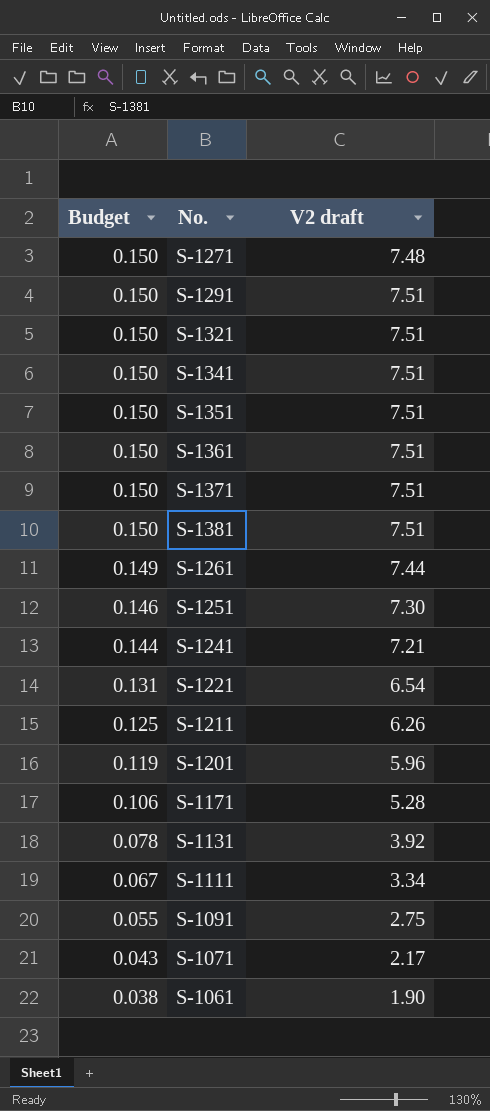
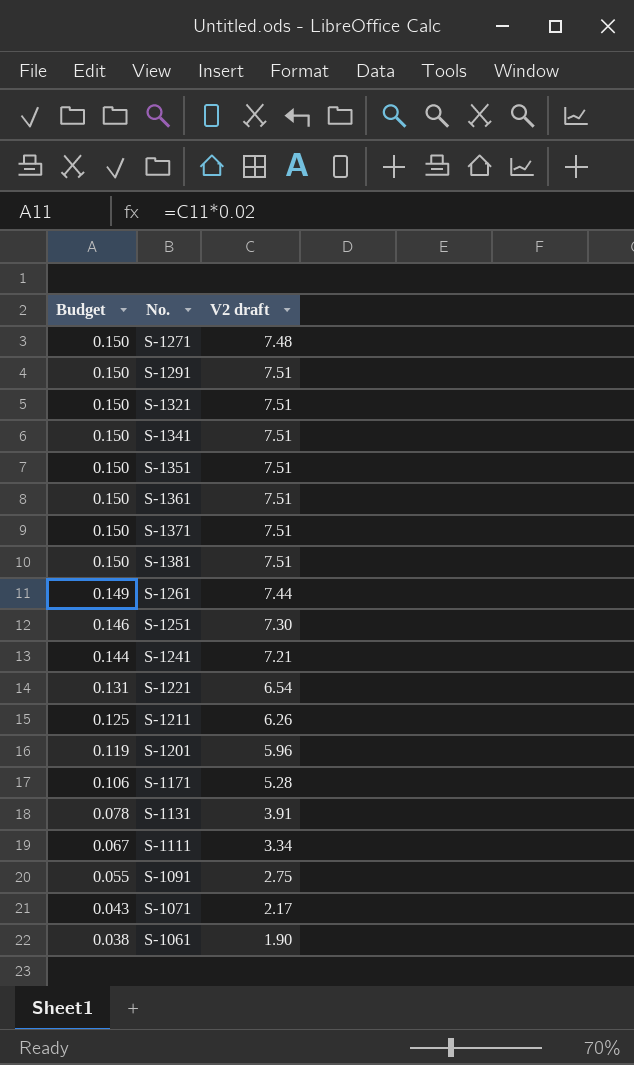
S-1131 | V2 draft: 3.92 -> 3.91

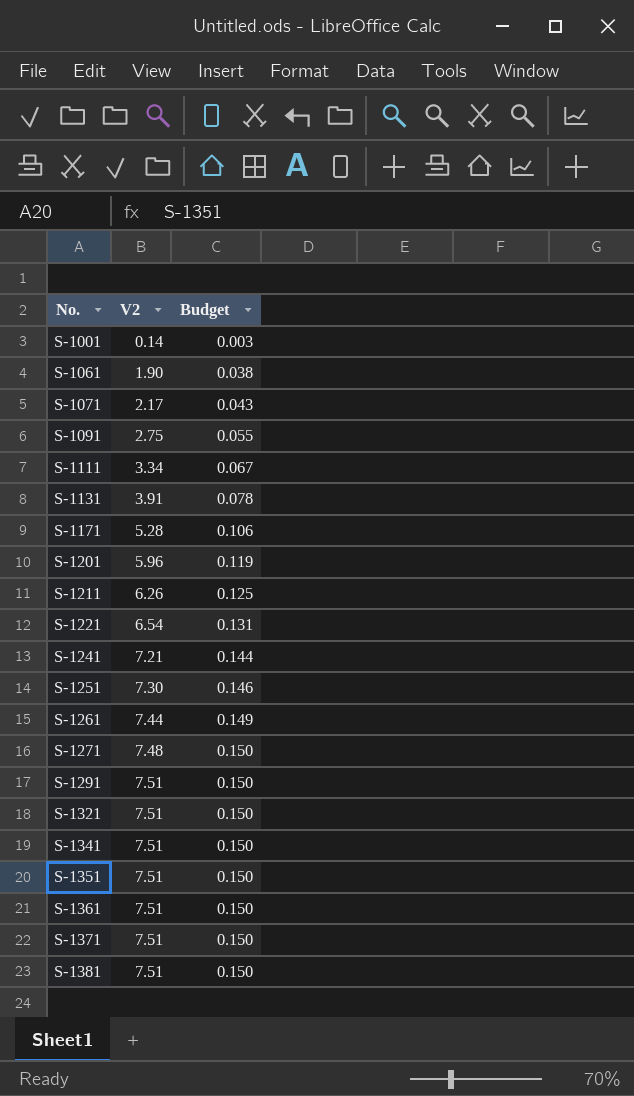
row order: Budget descending -> No. ascending
column name: V2 draft -> V2
column Budget | position: 1 -> 3
row S-1001: none -> 0.14 | 0.003

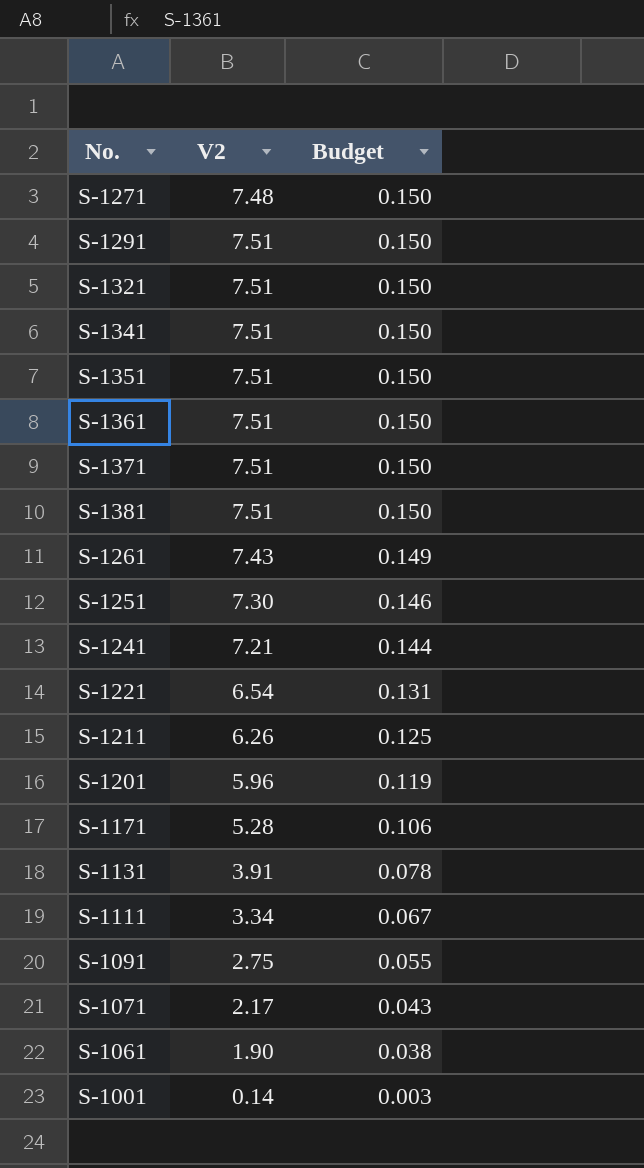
row order: No. ascending -> Budget descending
S-1261 | V2: 7.44 -> 7.43

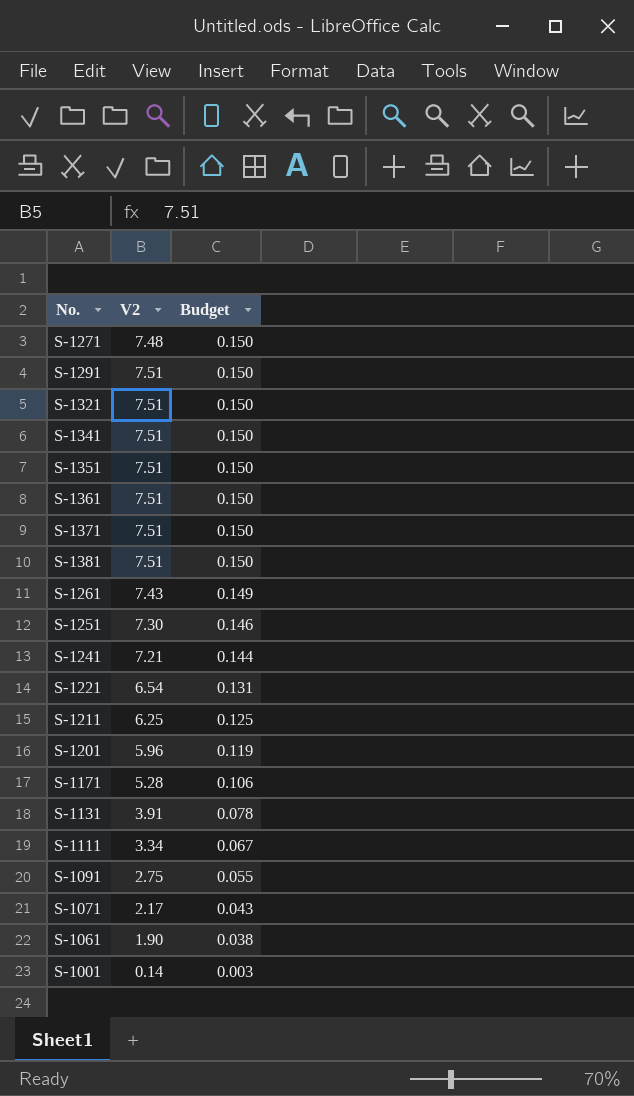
S-1211 | V2: 6.26 -> 6.25

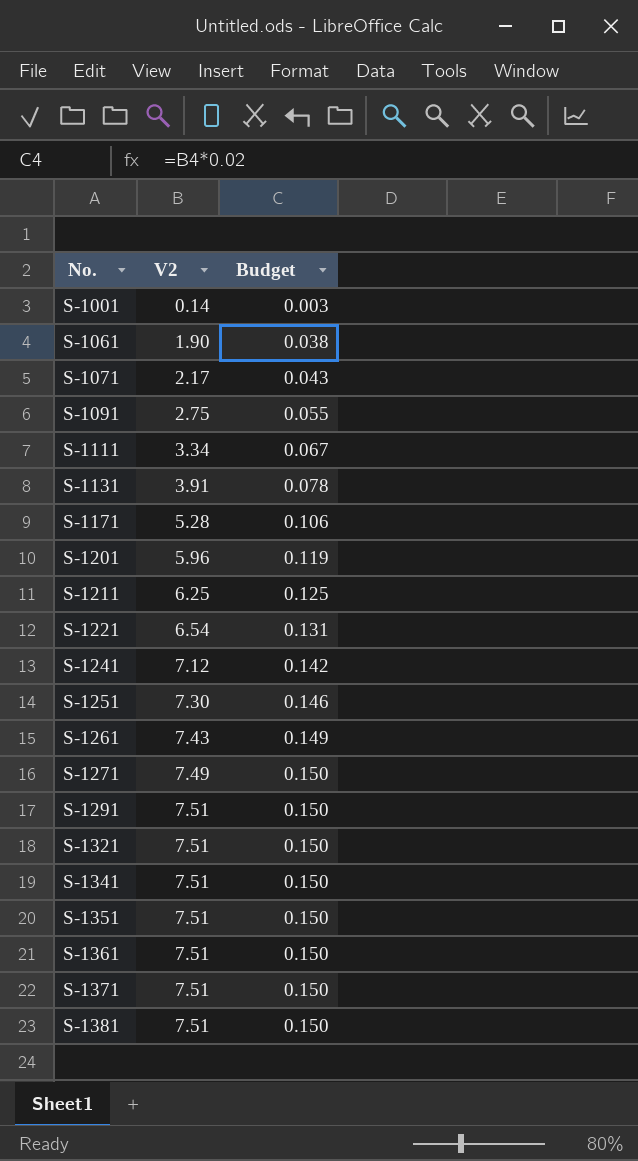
row order: Budget descending -> No. ascending
S-1241 | V2: 7.21 -> 7.12
S-1241 | Budget: 0.144 -> 0.142
S-1271 | V2: 7.48 -> 7.49

